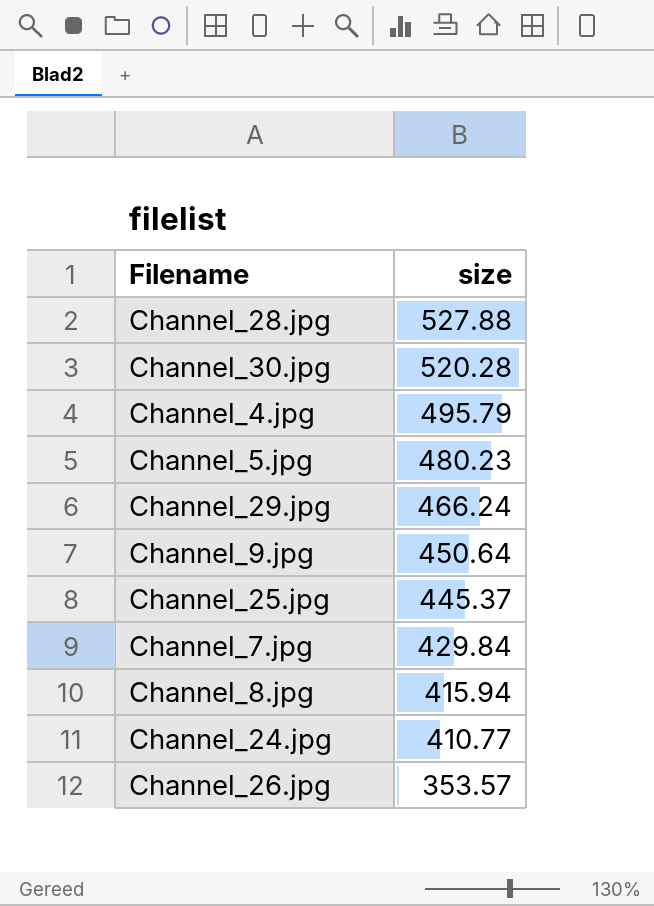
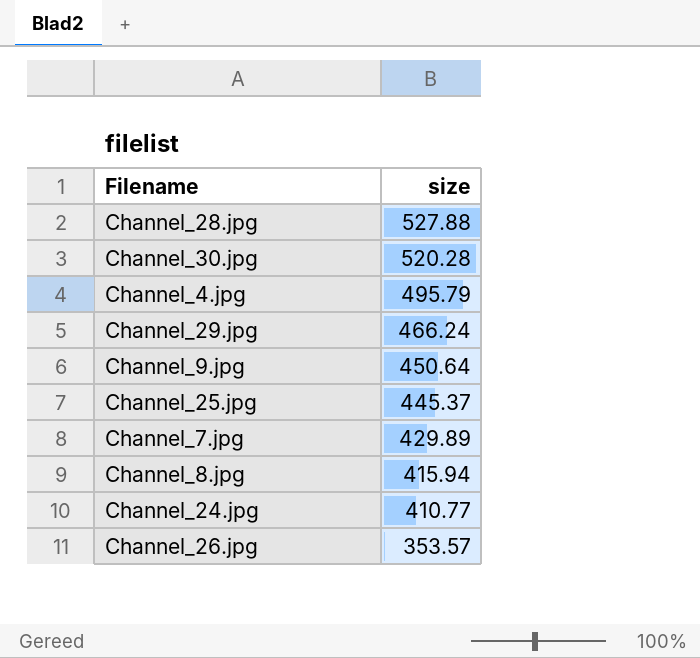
row Channel_5.jpg: 480.23 -> none
Channel_7.jpg | size: 429.84 -> 429.89

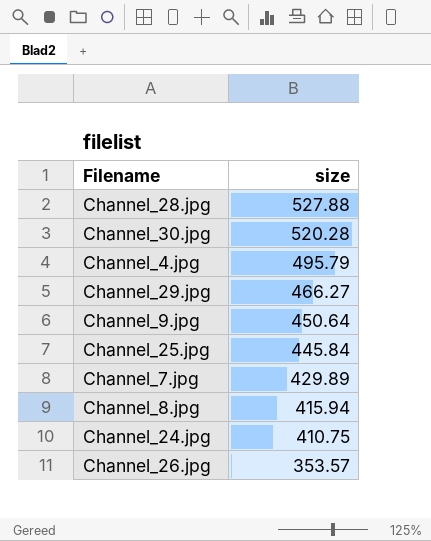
Channel_29.jpg | size: 466.24 -> 466.27
Channel_25.jpg | size: 445.37 -> 445.84
Channel_24.jpg | size: 410.77 -> 410.75

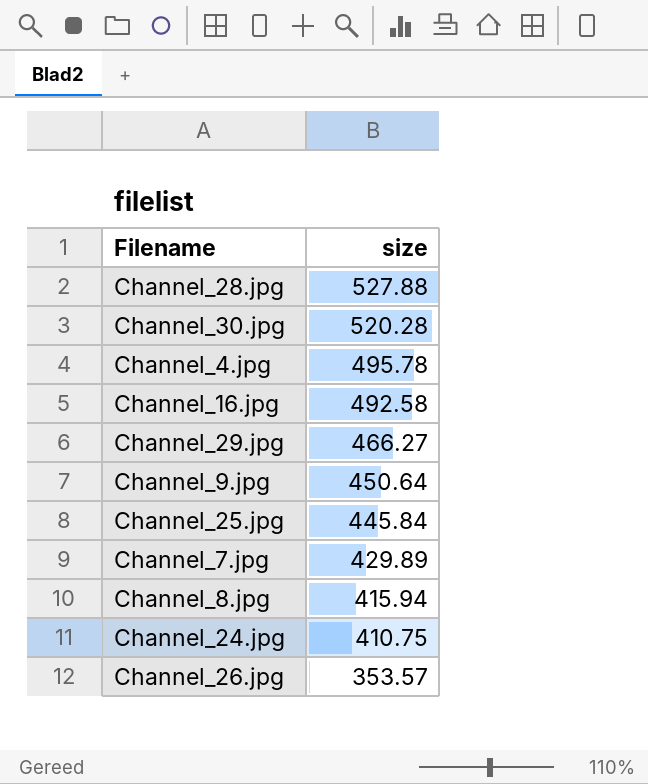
Channel_4.jpg | size: 495.79 -> 495.78
row Channel_16.jpg: none -> 492.58

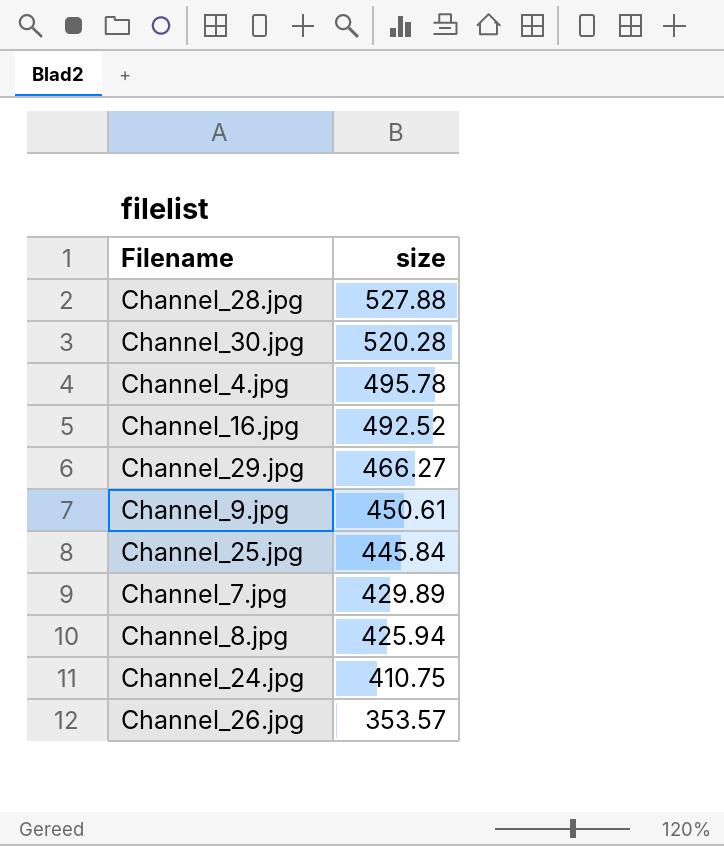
Channel_16.jpg | size: 492.58 -> 492.52
Channel_9.jpg | size: 450.64 -> 450.61
Channel_8.jpg | size: 415.94 -> 425.94

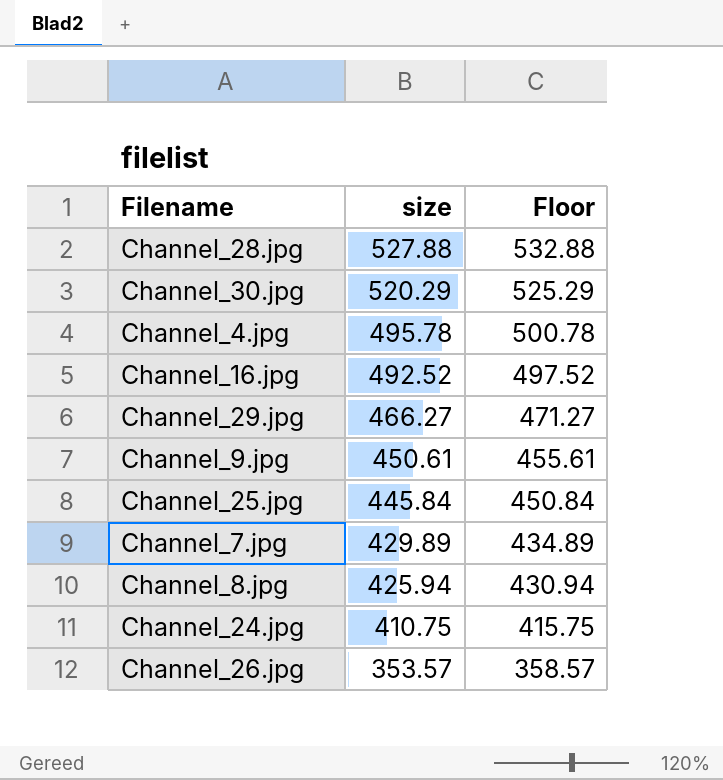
column Floor | formula: none -> [size] + 5
Channel_30.jpg | size: 520.28 -> 520.29

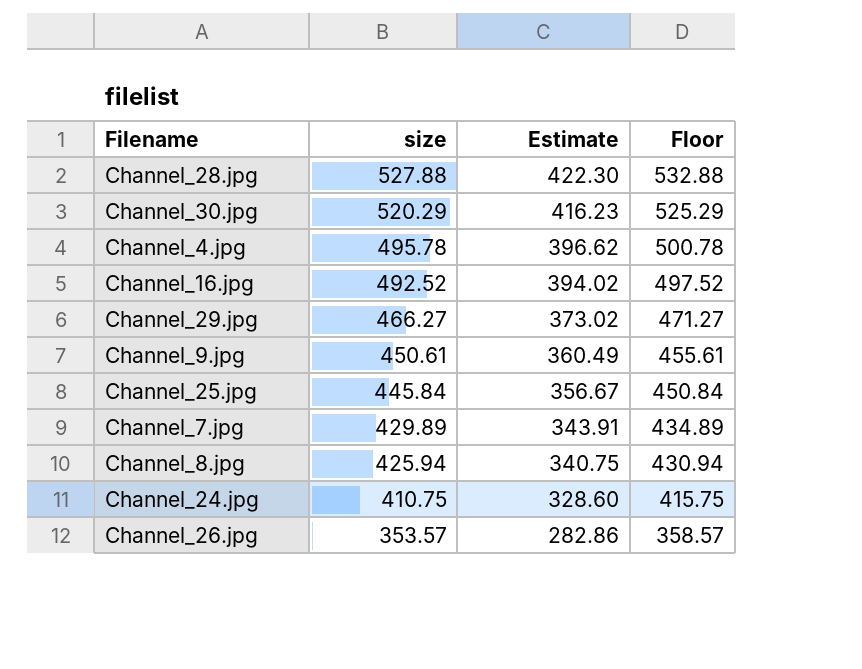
column Estimate | formula: none -> [size] * 0.8

